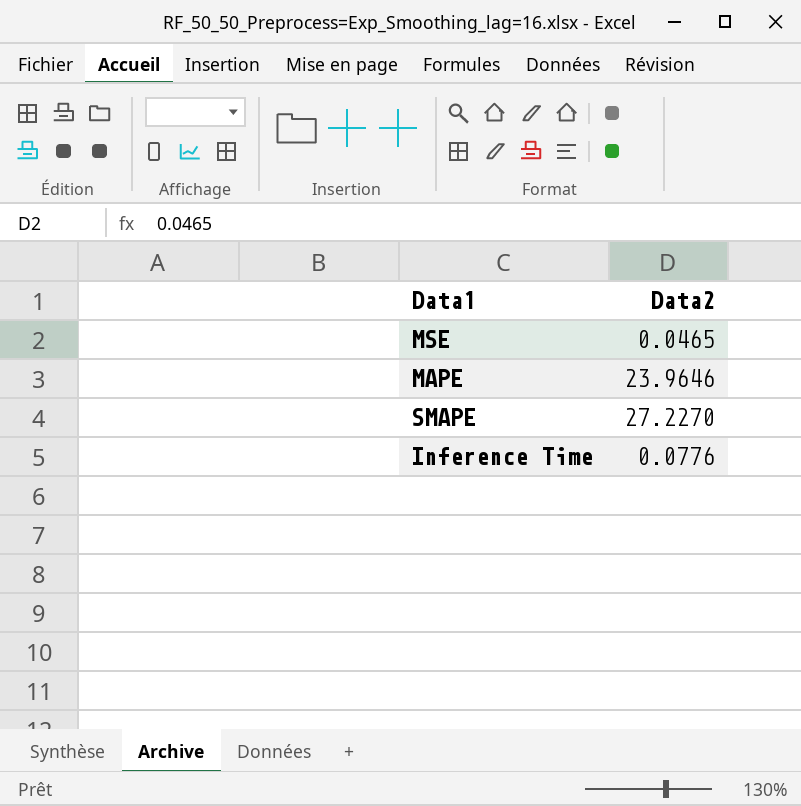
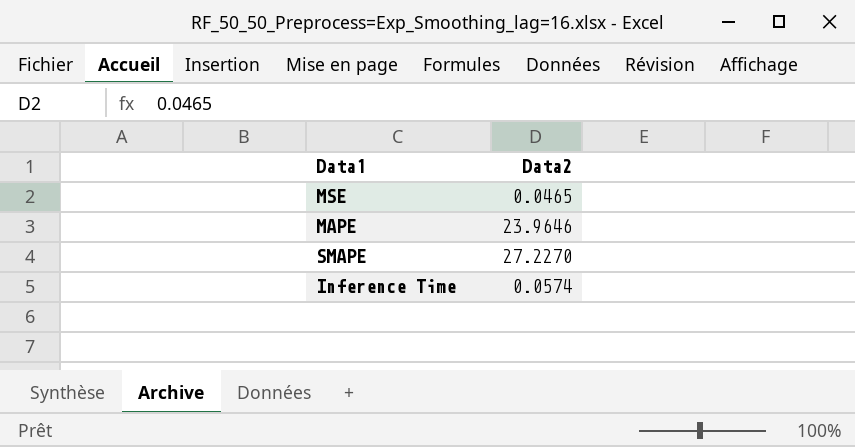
Inference Time | Data2: 0.0776 -> 0.0574

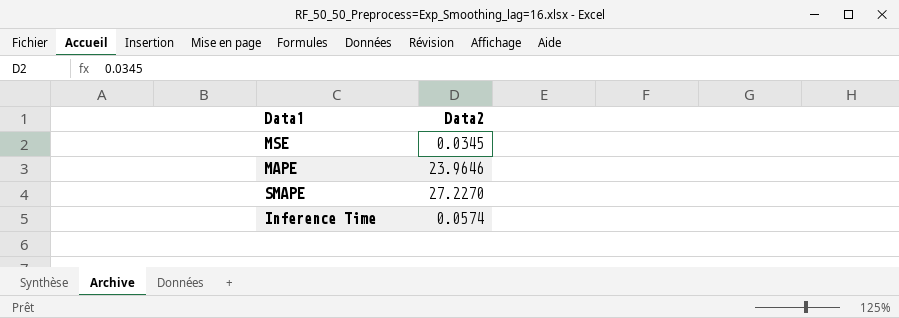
MSE | Data2: 0.0465 -> 0.0345

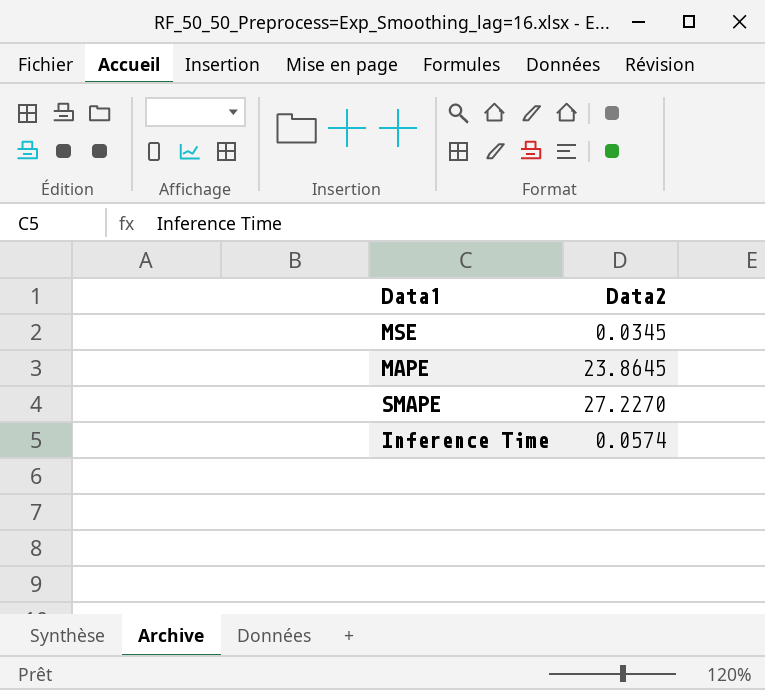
MAPE | Data2: 23.9646 -> 23.8645

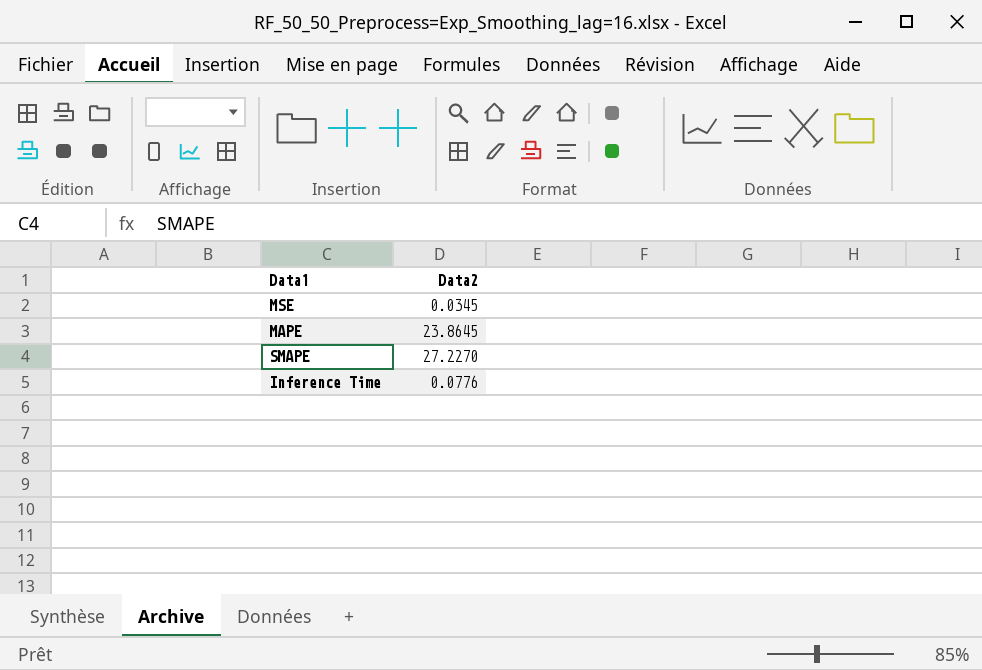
Inference Time | Data2: 0.0574 -> 0.0776

